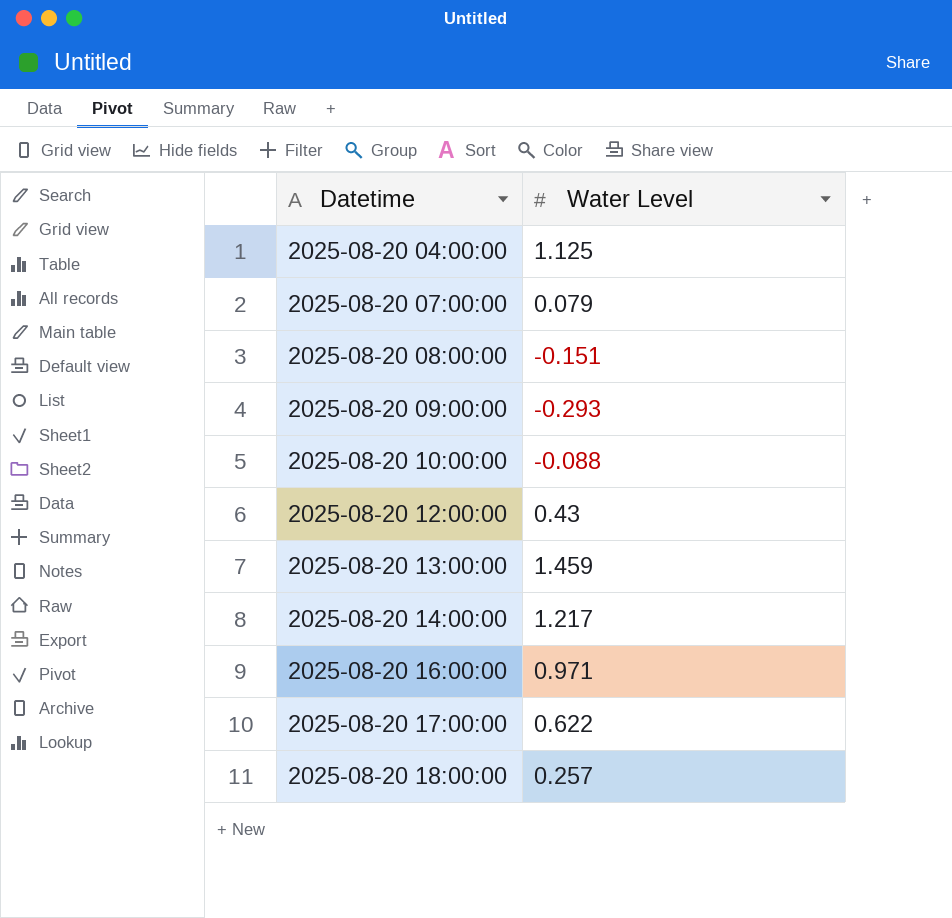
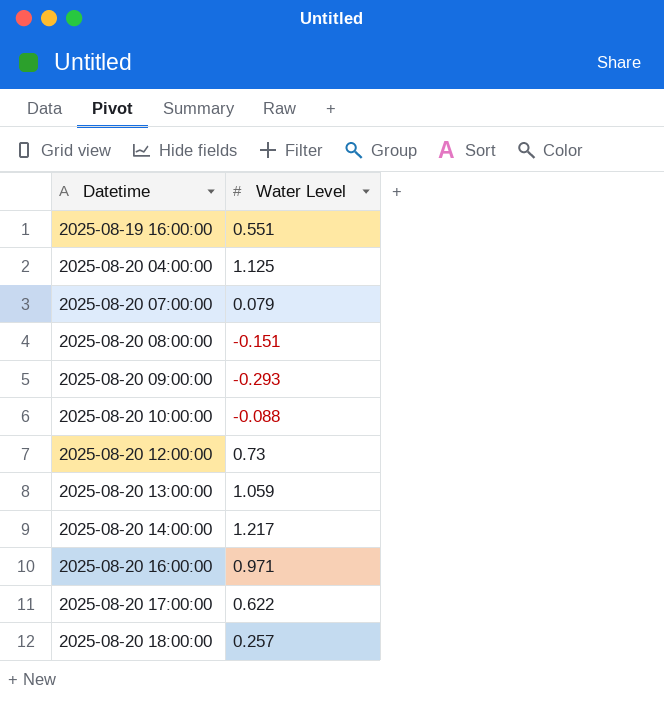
row 2025-08-19 16:00:00: none -> 0.551
2025-08-20 12:00:00 | Water Level: 0.43 -> 0.73
2025-08-20 13:00:00 | Water Level: 1.459 -> 1.059

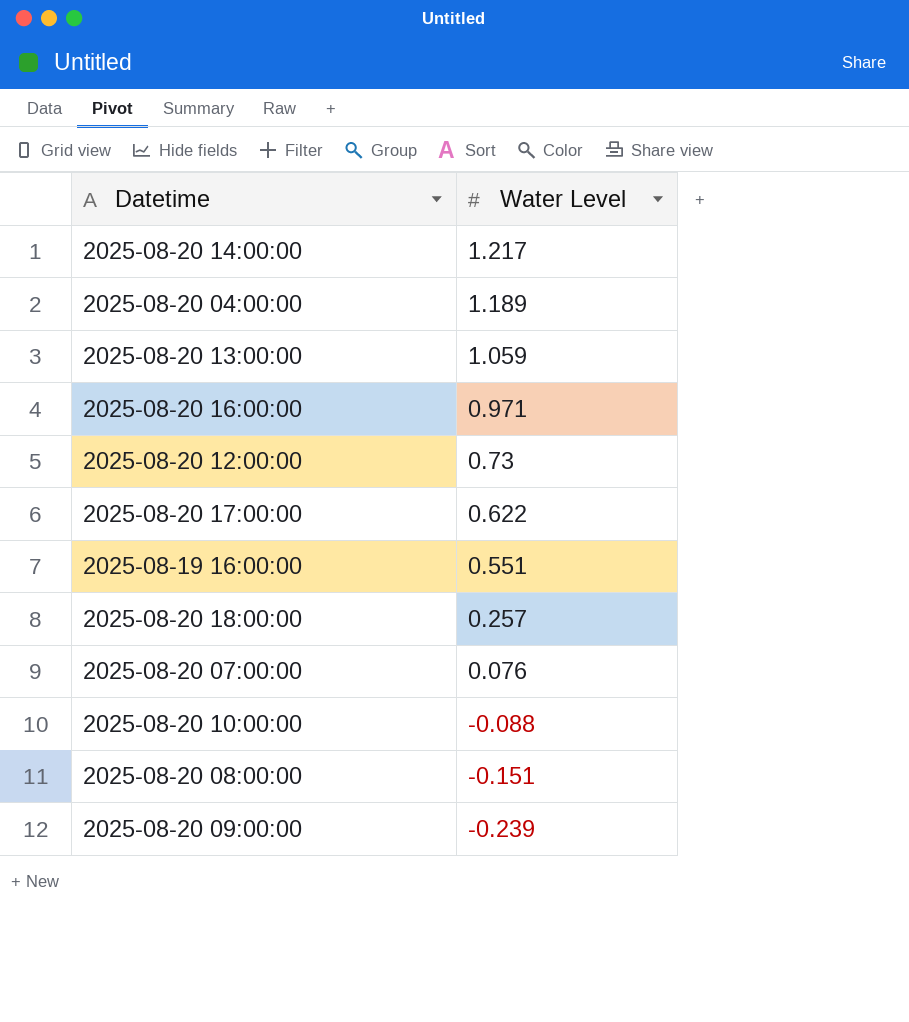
row order: Datetime ascending -> Water Level descending
2025-08-20 04:00:00 | Water Level: 1.125 -> 1.189
2025-08-20 07:00:00 | Water Level: 0.079 -> 0.076
2025-08-20 09:00:00 | Water Level: -0.293 -> -0.239

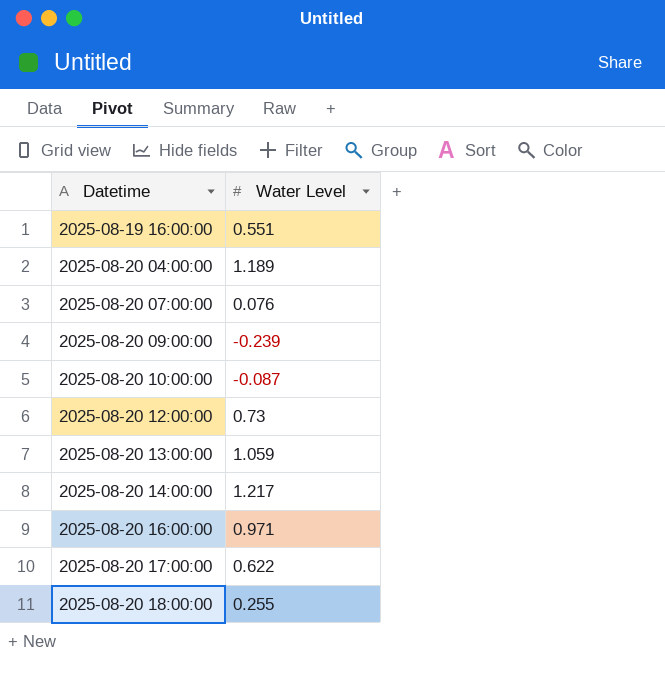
row order: Water Level descending -> Datetime ascending
row 2025-08-20 08:00:00: -0.151 -> none
2025-08-20 10:00:00 | Water Level: -0.088 -> -0.087
2025-08-20 18:00:00 | Water Level: 0.257 -> 0.255

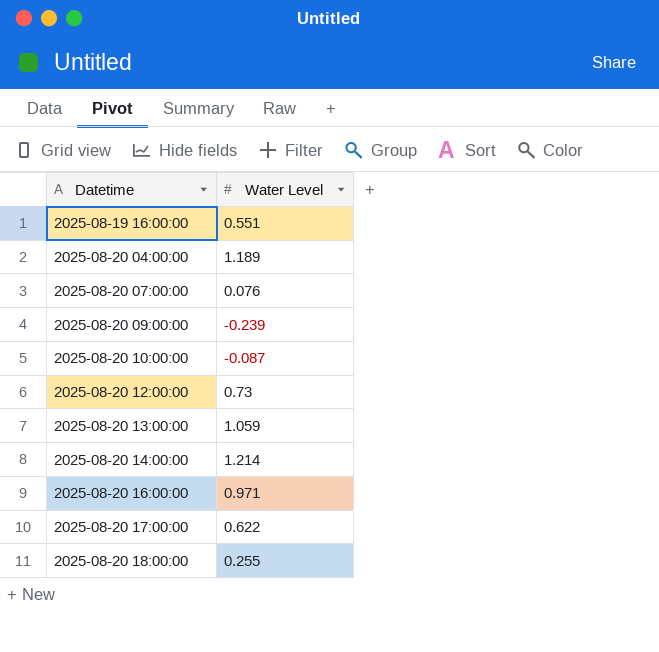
2025-08-20 14:00:00 | Water Level: 1.217 -> 1.214

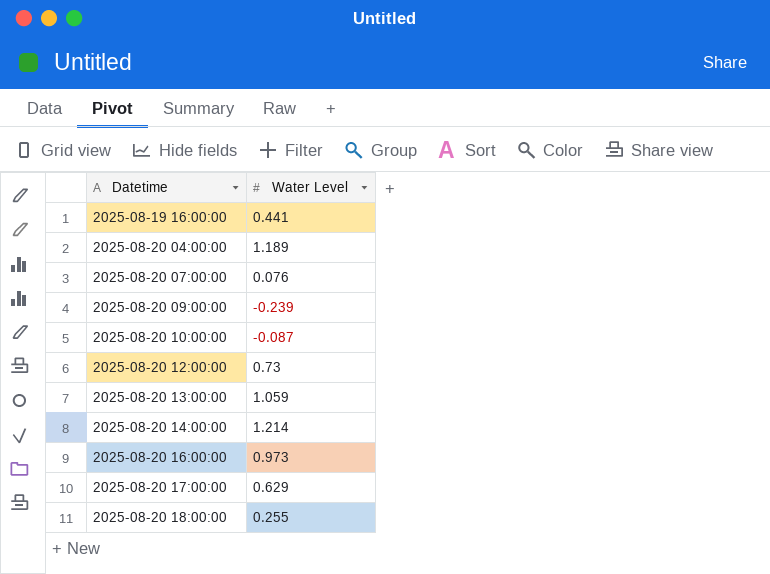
2025-08-19 16:00:00 | Water Level: 0.551 -> 0.441
2025-08-20 16:00:00 | Water Level: 0.971 -> 0.973
2025-08-20 17:00:00 | Water Level: 0.622 -> 0.629

